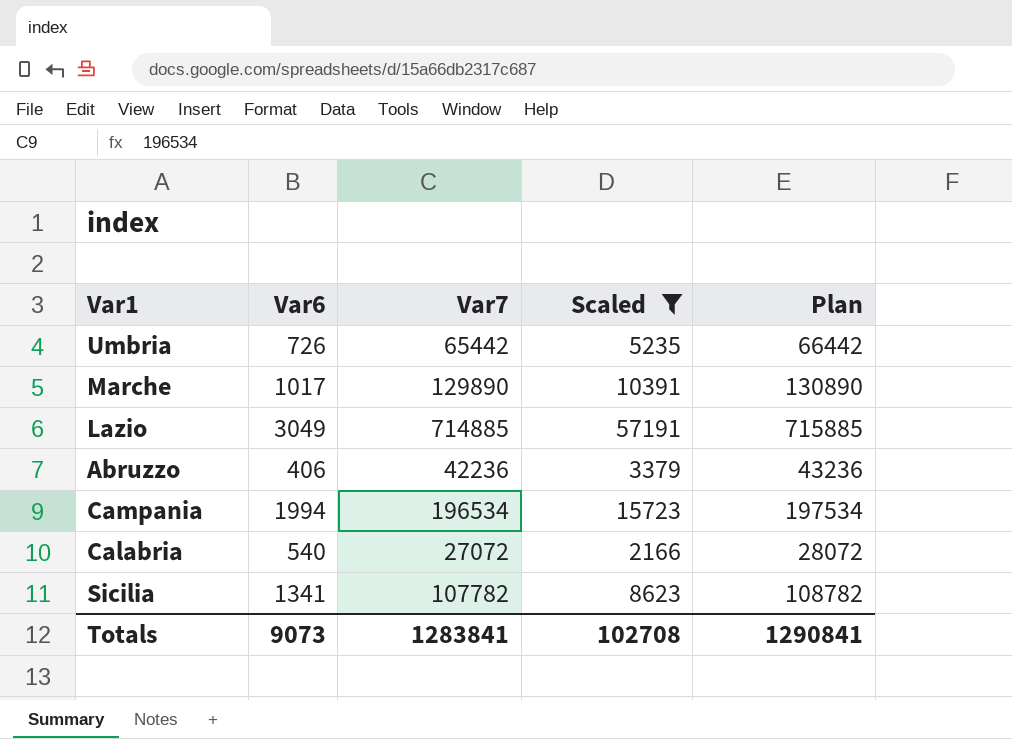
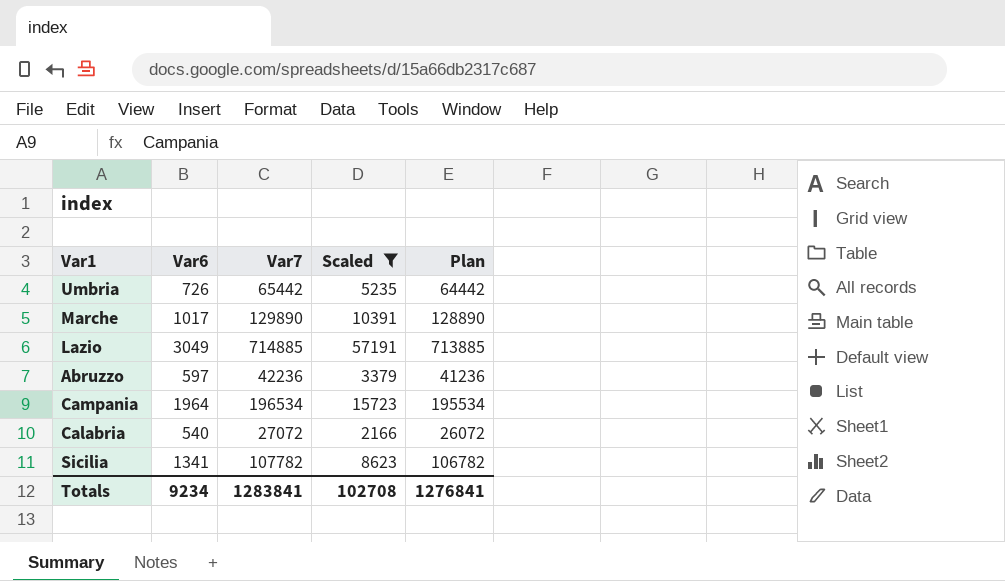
column Plan | formula: [Var7] + 1000 -> [Var7] - 1000
Abruzzo | Var6: 406 -> 597
Campania | Var6: 1994 -> 1964
Totals | Var6: 9073 -> 9234
Totals | Plan: 1290841 -> 1276841

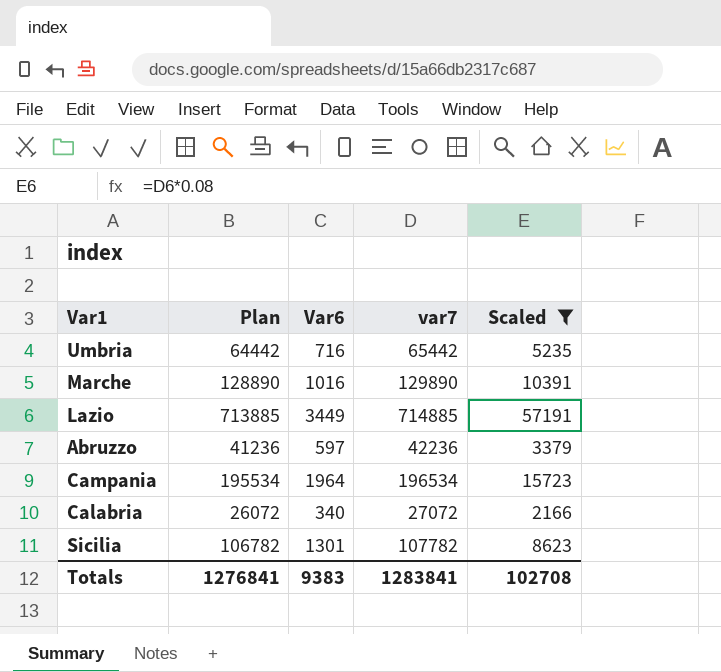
column Plan | position: 5 -> 2
column name: Var7 -> var7
Umbria | Var6: 726 -> 716
Marche | Var6: 1017 -> 1016
Lazio | Var6: 3049 -> 3449
Calabria | Var6: 540 -> 340
Sicilia | Var6: 1341 -> 1301
Totals | Var6: 9234 -> 9383

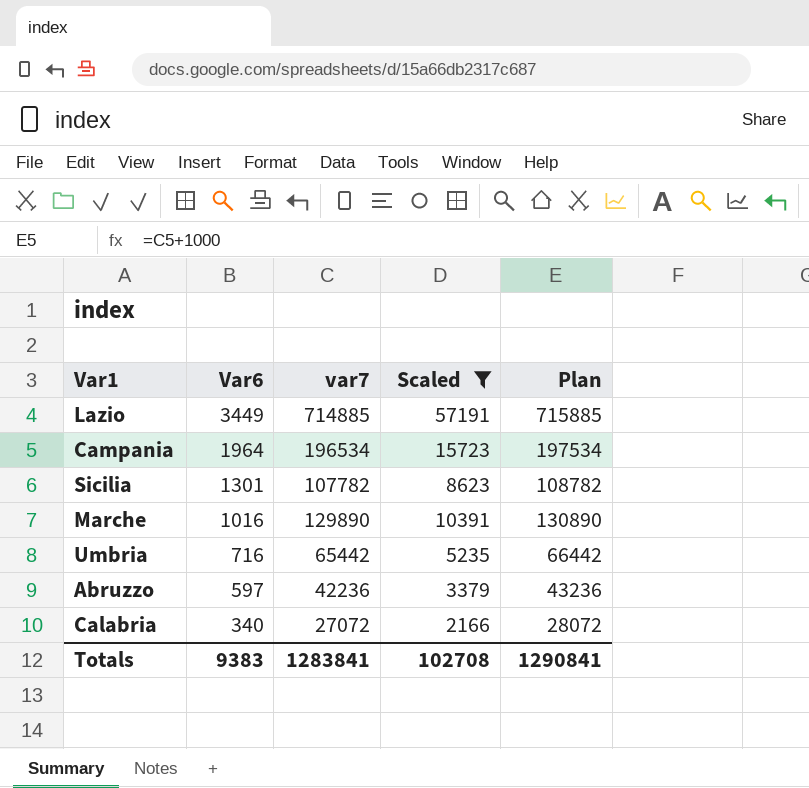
row order: none -> Var6 descending
column Plan | formula: [var7] - 1000 -> [var7] + 1000
column Plan | position: 2 -> 5
Totals | Plan: 1276841 -> 1290841

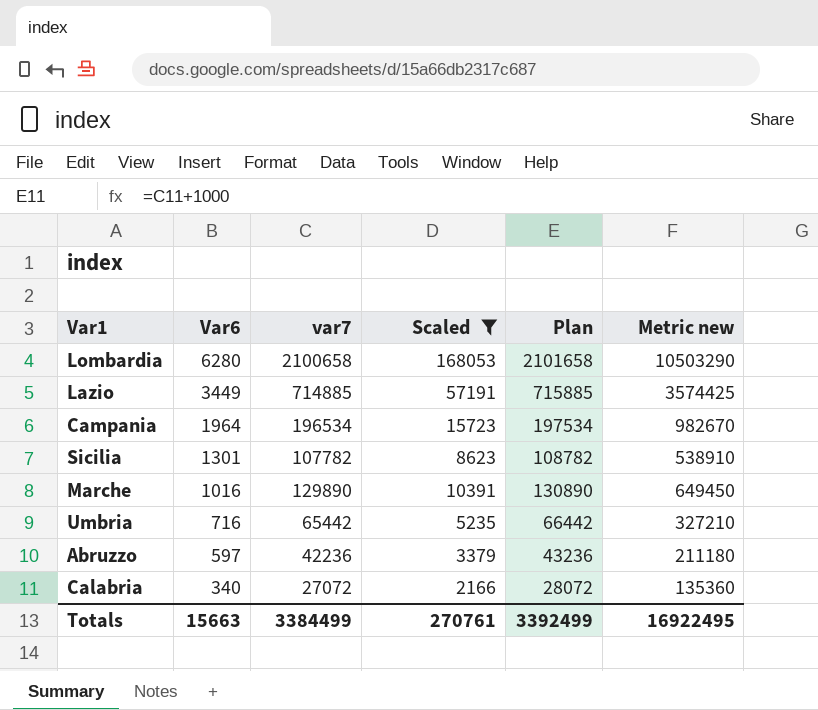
column Metric new | formula: none -> [var7] * 5
row Lombardia: none -> 6280 | 2100658 | 168053 | 2101658 | 10503290
Totals | Var6: 9383 -> 15663
Totals | var7: 1283841 -> 3384499
Totals | Scaled: 102708 -> 270761
Totals | Plan: 1290841 -> 3392499

